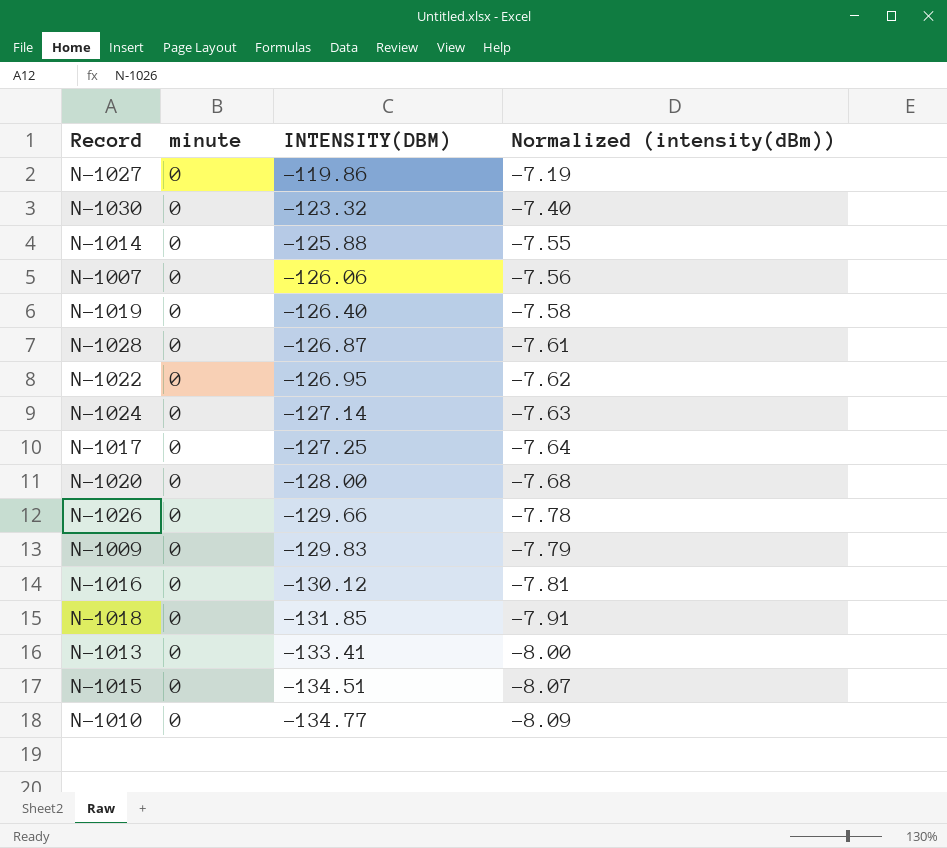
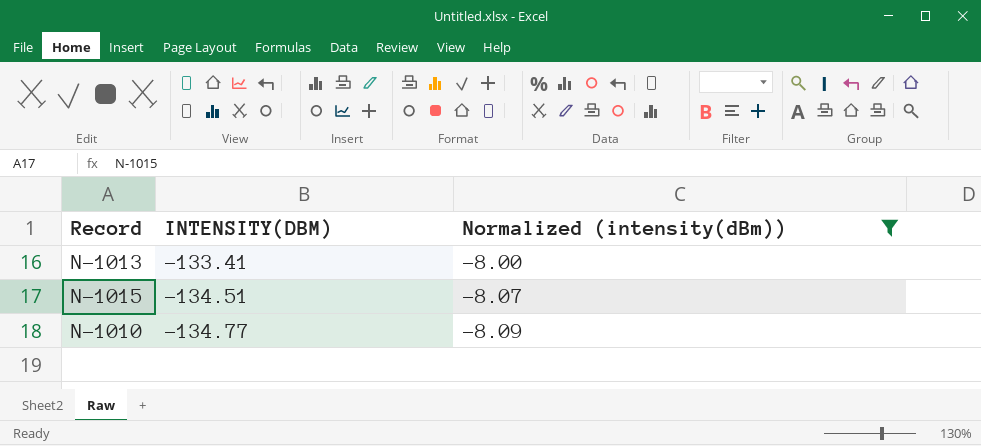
filter: none -> Normalized (intensity(dBm)) <= -8.00
column minute | position: 2 -> none

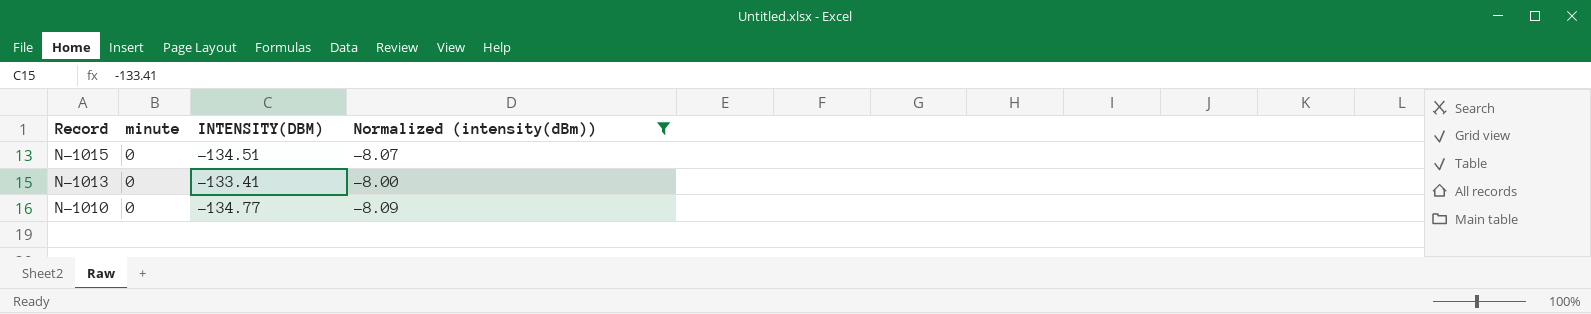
row order: INTENSITY(DBM) descending -> Record descending
column minute | position: none -> 2

